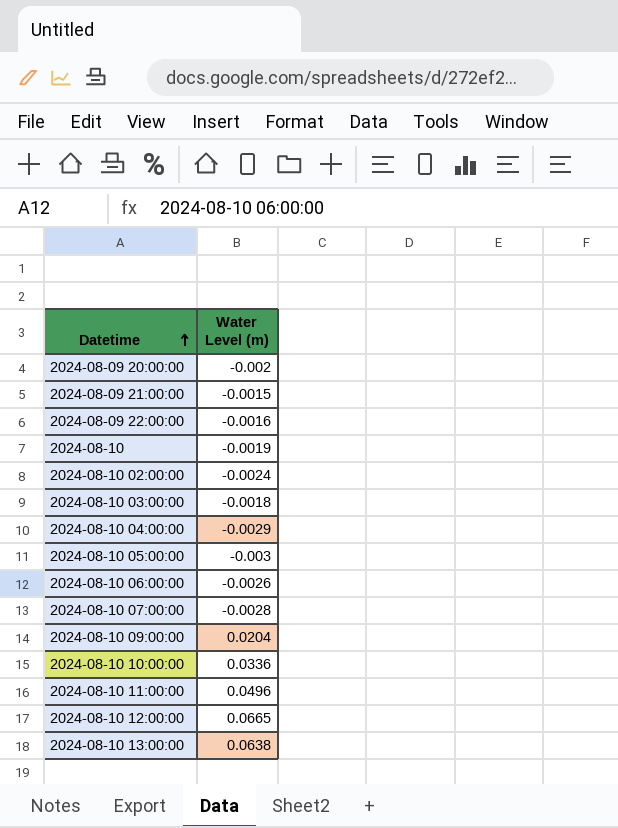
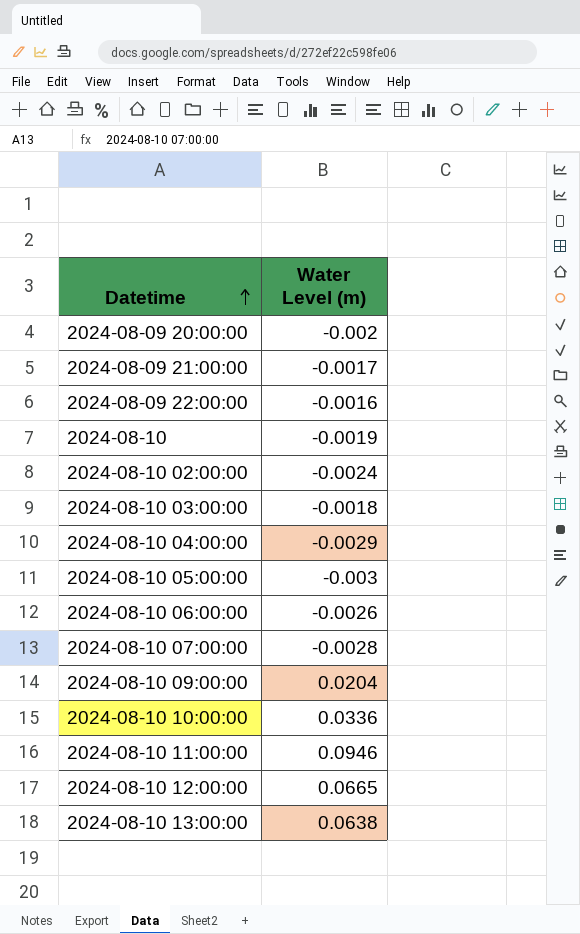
2024-08-09 21:00:00 | Water Level (m): -0.0015 -> -0.0017
2024-08-10 11:00:00 | Water Level (m): 0.0496 -> 0.0946

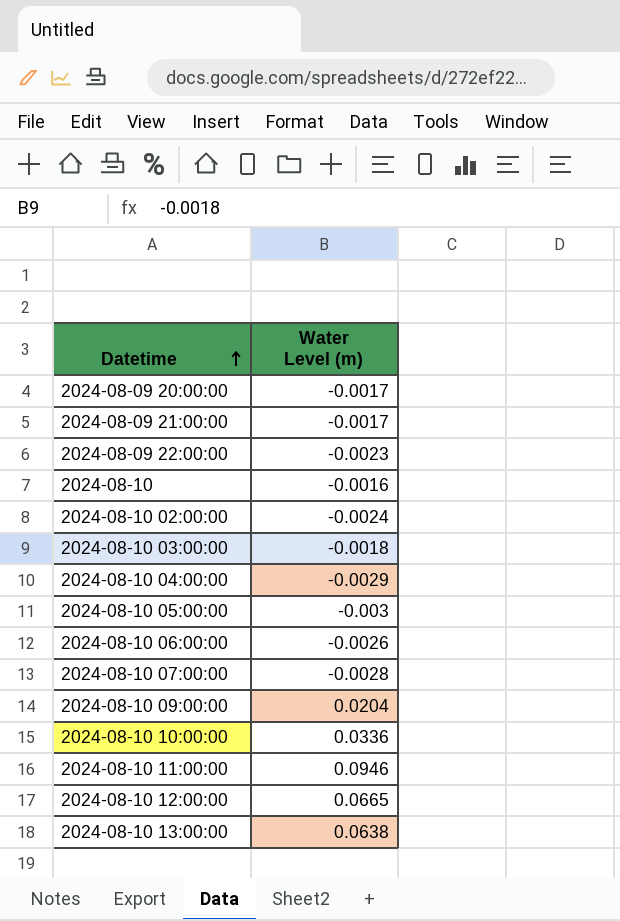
2024-08-09 20:00:00 | Water Level (m): -0.002 -> -0.0017
2024-08-09 22:00:00 | Water Level (m): -0.0016 -> -0.0023
2024-08-10 | Water Level (m): -0.0019 -> -0.0016

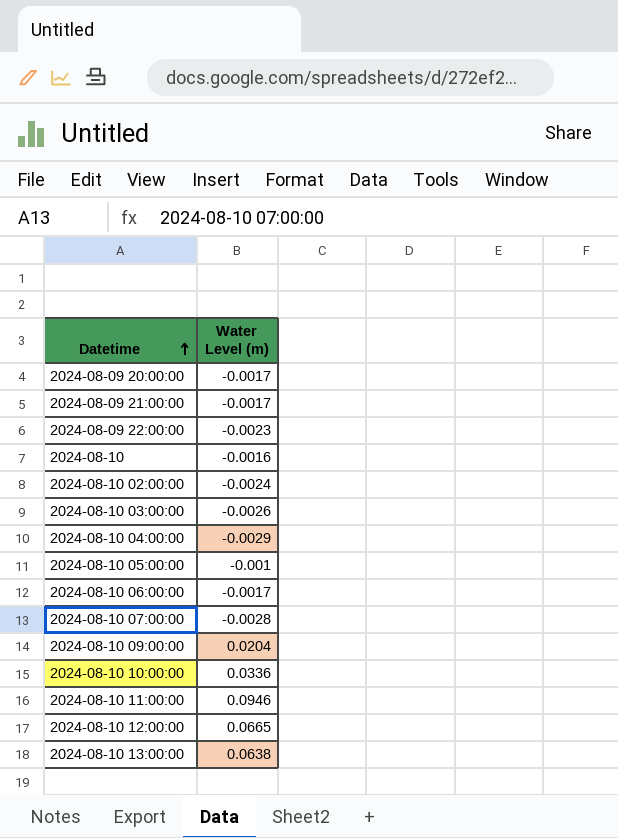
2024-08-10 03:00:00 | Water Level (m): -0.0018 -> -0.0026
2024-08-10 05:00:00 | Water Level (m): -0.003 -> -0.001
2024-08-10 06:00:00 | Water Level (m): -0.0026 -> -0.0017

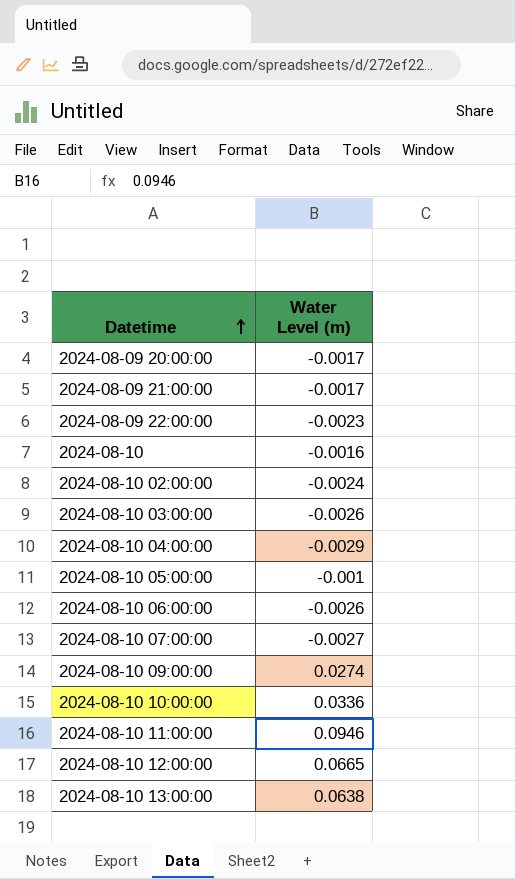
2024-08-10 06:00:00 | Water Level (m): -0.0017 -> -0.0026
2024-08-10 07:00:00 | Water Level (m): -0.0028 -> -0.0027
2024-08-10 09:00:00 | Water Level (m): 0.0204 -> 0.0274

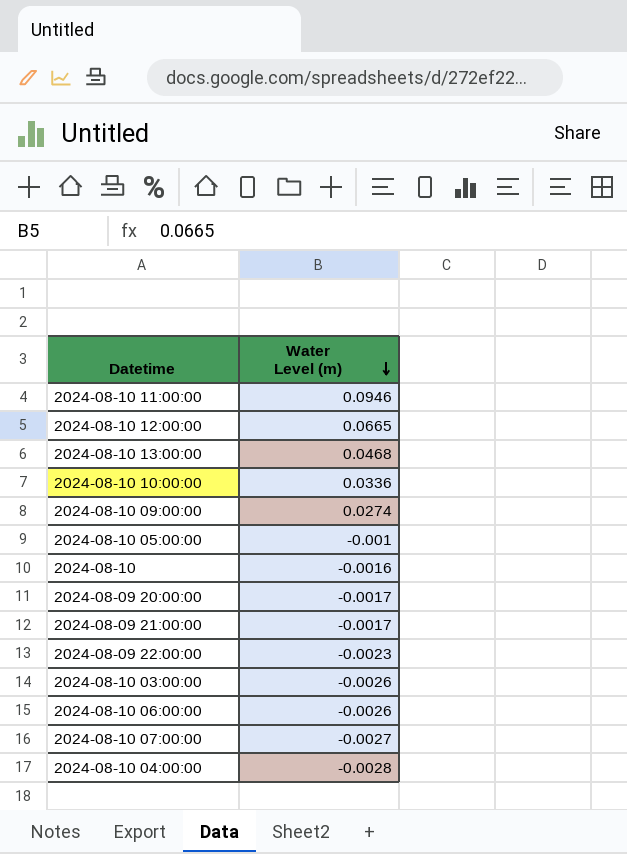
row order: Datetime ascending -> Water Level (m) descending
row 2024-08-10 02:00:00: -0.0024 -> none
2024-08-10 13:00:00 | Water Level (m): 0.0638 -> 0.0468
2024-08-10 04:00:00 | Water Level (m): -0.0029 -> -0.0028

